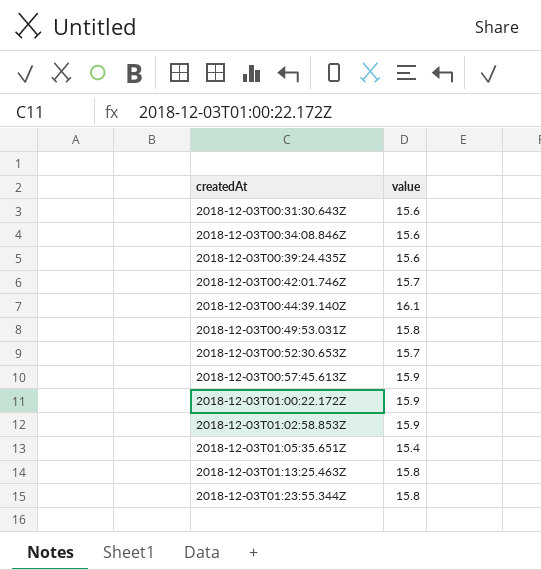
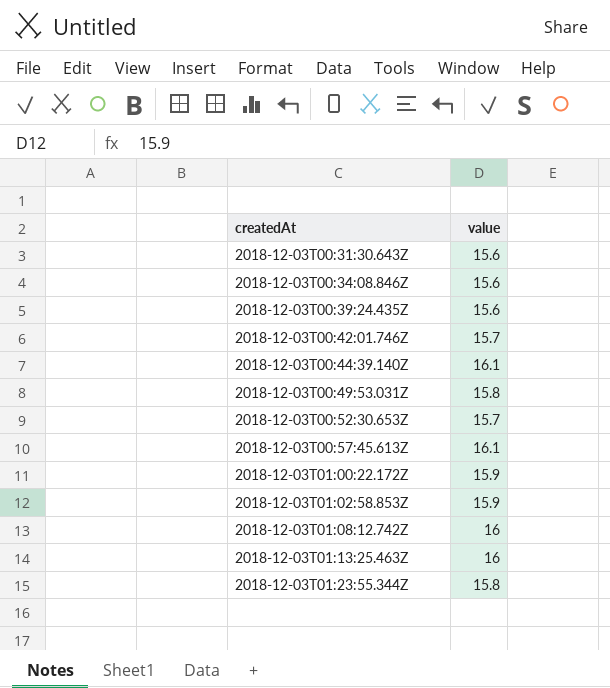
row 2018-12-03T01:05:35.651Z: 15.4 -> none
2018-12-03T00:57:45.613Z | value: 15.9 -> 16.1
row 2018-12-03T01:08:12.742Z: none -> 16
2018-12-03T01:13:25.463Z | value: 15.8 -> 16

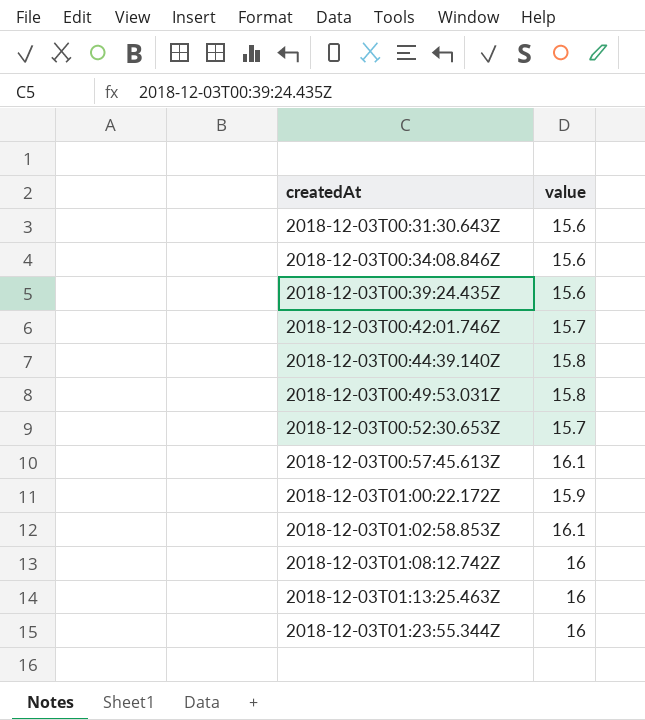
2018-12-03T00:44:39.140Z | value: 16.1 -> 15.8
2018-12-03T01:02:58.853Z | value: 15.9 -> 16.1
2018-12-03T01:23:55.344Z | value: 15.8 -> 16

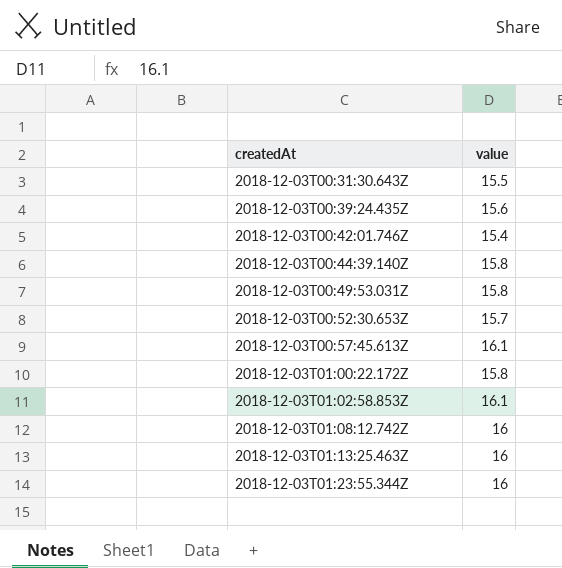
row 2018-12-03T00:34:08.846Z: 15.6 -> none
2018-12-03T00:31:30.643Z | value: 15.6 -> 15.5
2018-12-03T00:42:01.746Z | value: 15.7 -> 15.4
2018-12-03T01:00:22.172Z | value: 15.9 -> 15.8

